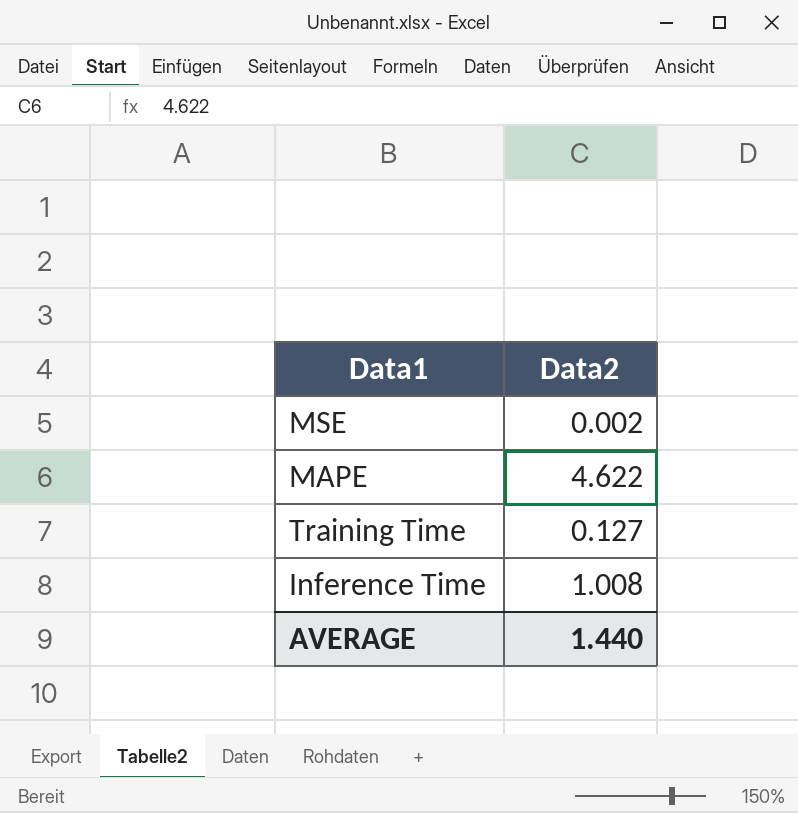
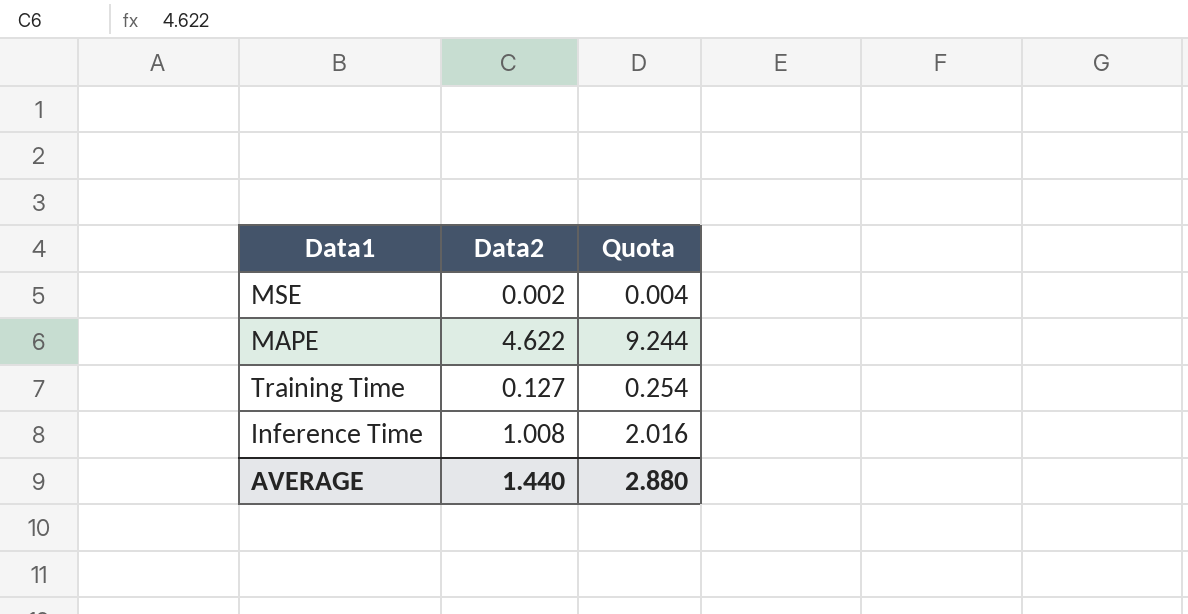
column Quota | formula: none -> [Data2] * 2

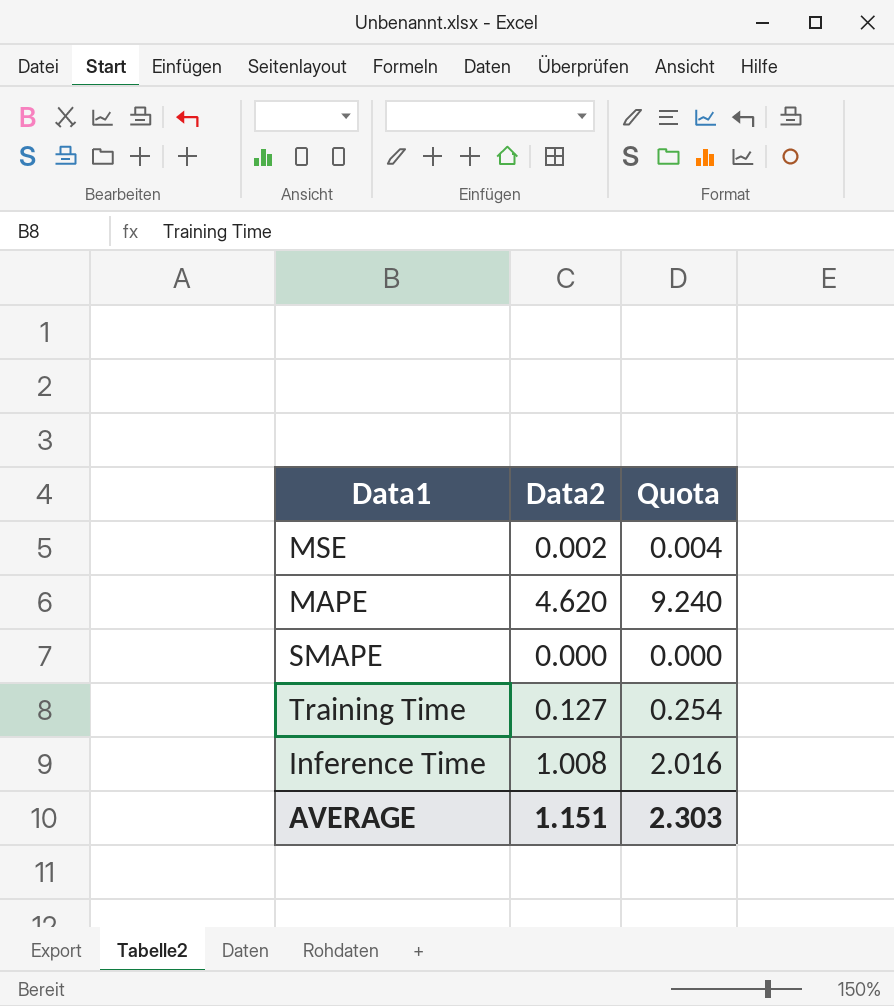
MAPE | Data2: 4.622 -> 4.620
MAPE | Quota: 9.244 -> 9.240
row SMAPE: none -> 0.000 | 0.000
AVERAGE | Data2: 1.440 -> 1.151
AVERAGE | Quota: 2.880 -> 2.303

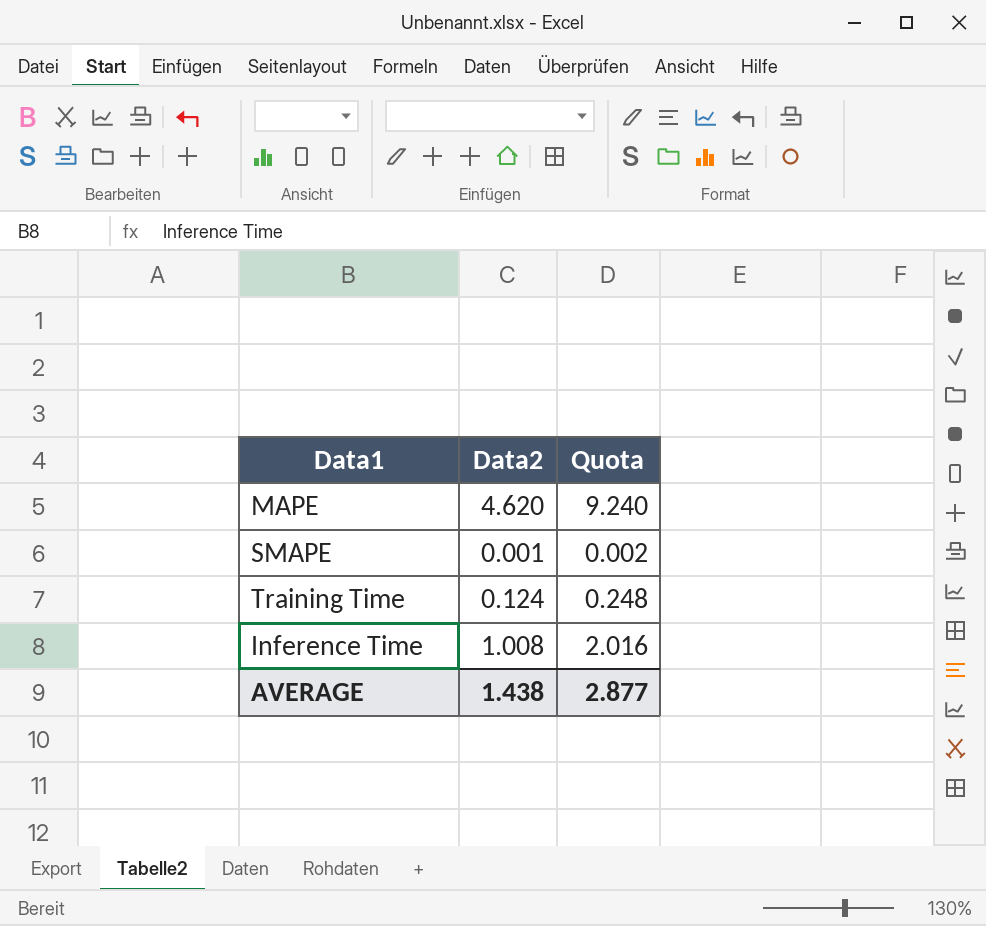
row MSE: 0.002 | 0.004 -> none
SMAPE | Data2: 0.000 -> 0.001
SMAPE | Quota: 0.000 -> 0.002
Training Time | Data2: 0.127 -> 0.124
Training Time | Quota: 0.254 -> 0.248
AVERAGE | Data2: 1.151 -> 1.438
AVERAGE | Quota: 2.303 -> 2.877

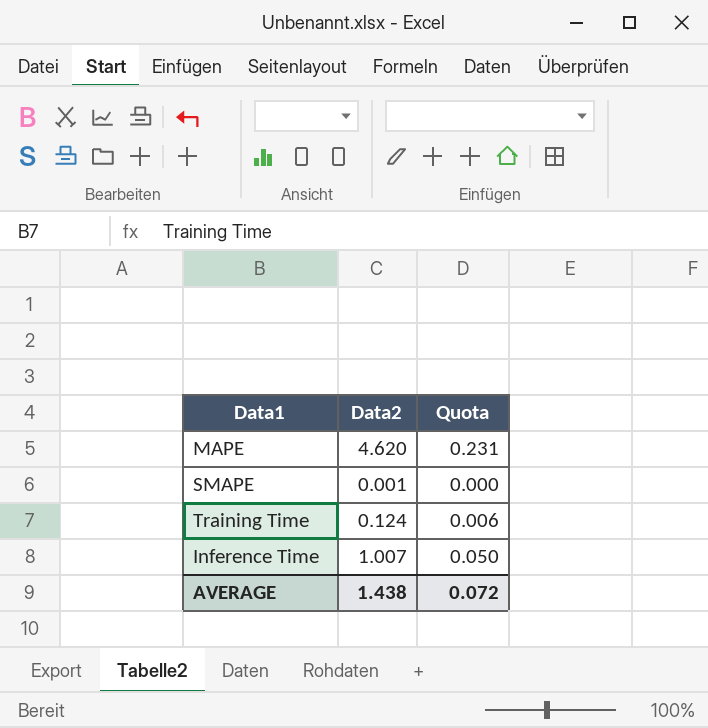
column Quota | formula: [Data2] * 2 -> [Data2] * 0.05
Inference Time | Data2: 1.008 -> 1.007
AVERAGE | Quota: 2.877 -> 0.072

